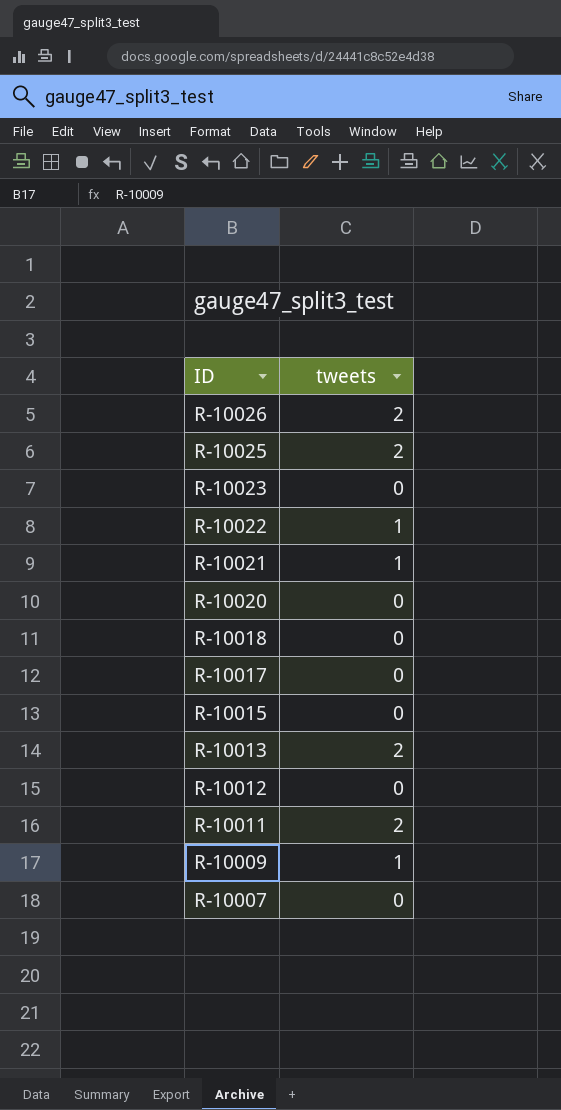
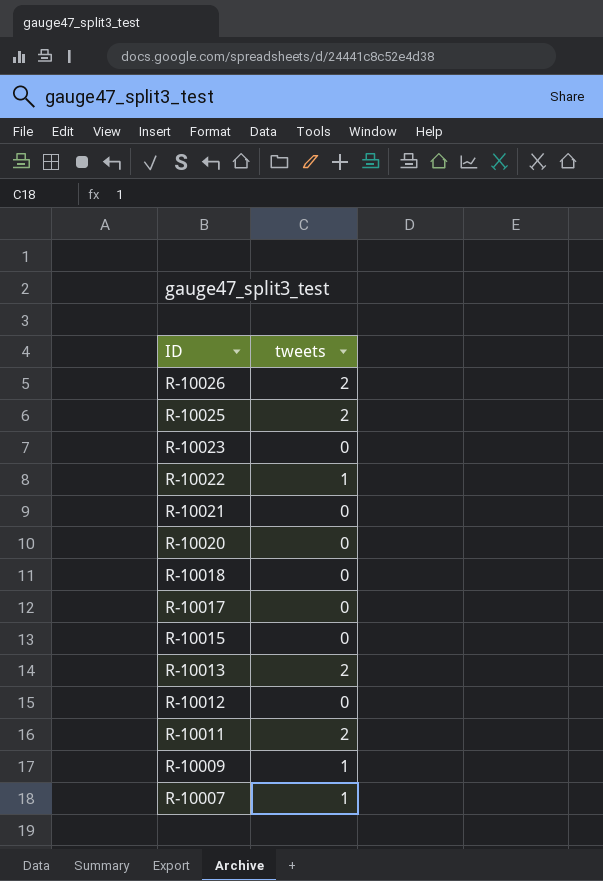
R-10021 | tweets: 1 -> 0
R-10007 | tweets: 0 -> 1

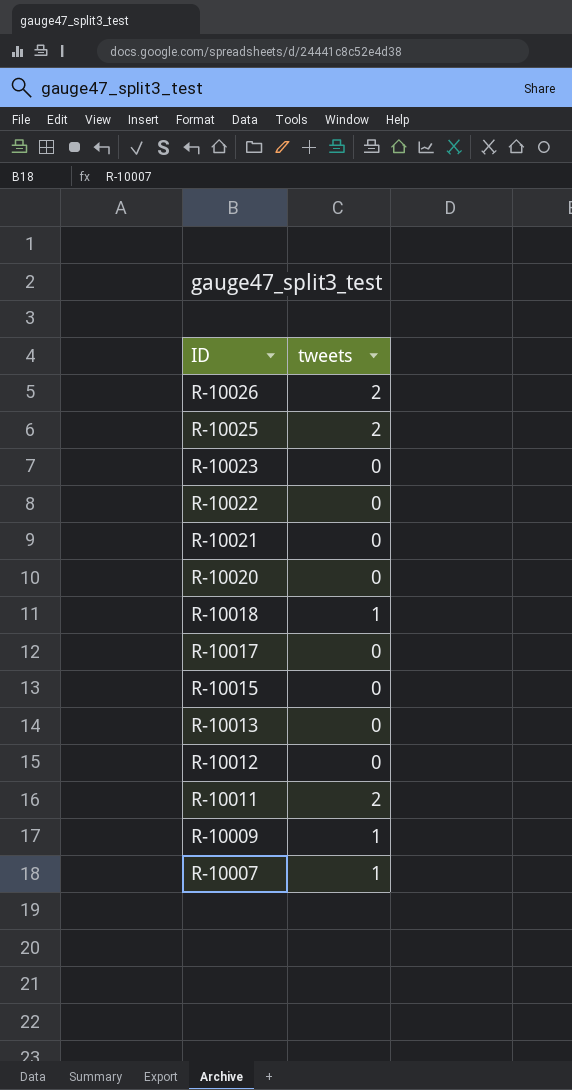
R-10022 | tweets: 1 -> 0
R-10018 | tweets: 0 -> 1
R-10013 | tweets: 2 -> 0

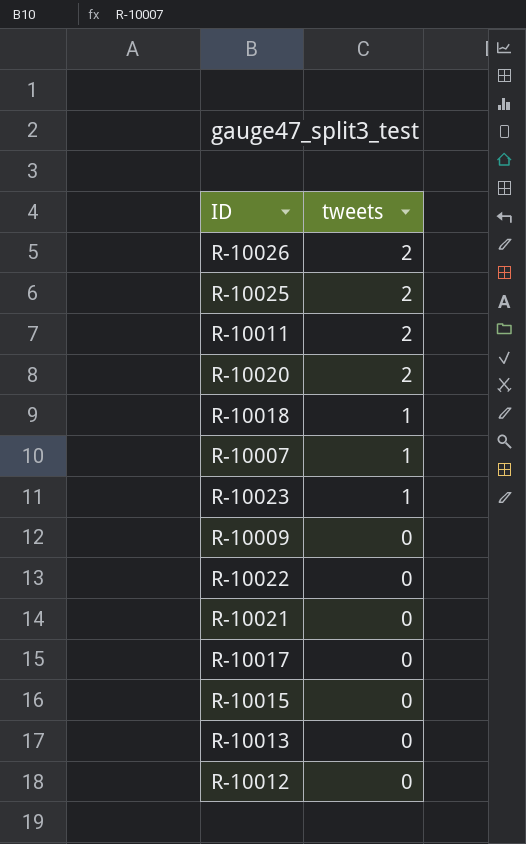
row order: ID descending -> tweets descending
R-10020 | tweets: 0 -> 2
R-10023 | tweets: 0 -> 1
R-10009 | tweets: 1 -> 0

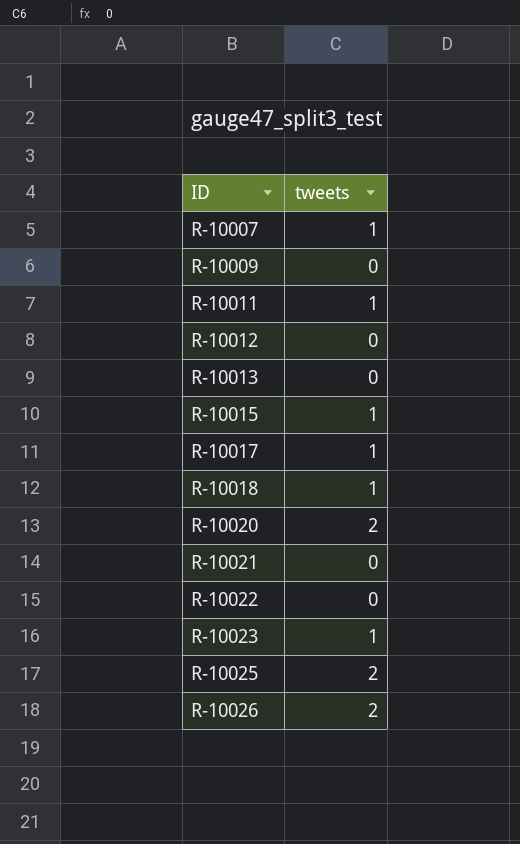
row order: tweets descending -> ID ascending
R-10011 | tweets: 2 -> 1
R-10015 | tweets: 0 -> 1
R-10017 | tweets: 0 -> 1

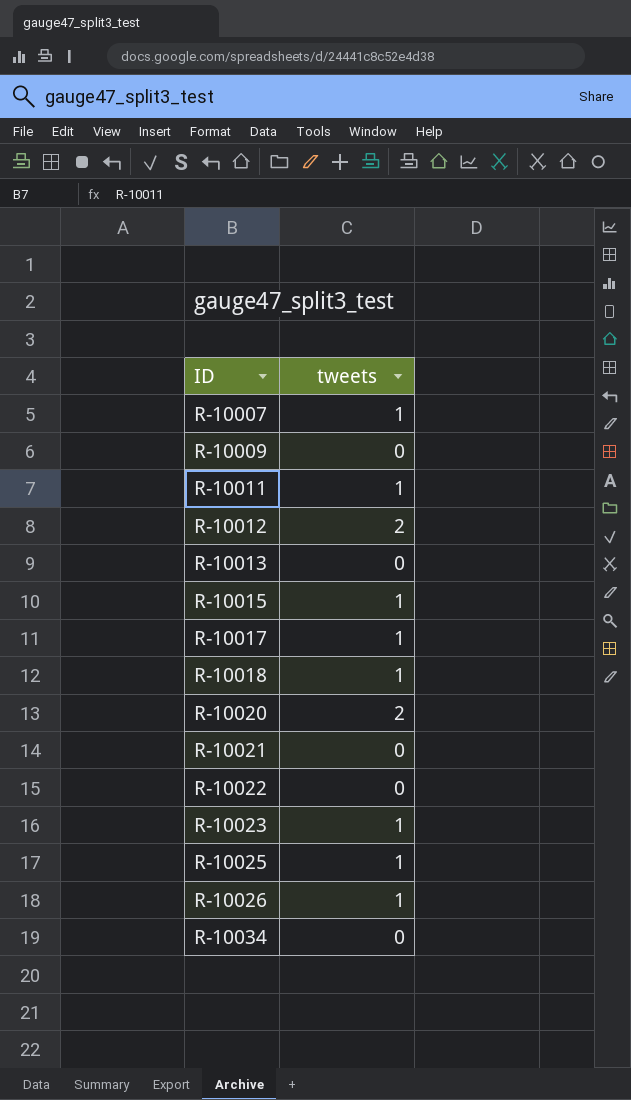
R-10012 | tweets: 0 -> 2
R-10025 | tweets: 2 -> 1
R-10026 | tweets: 2 -> 1
row R-10034: none -> 0

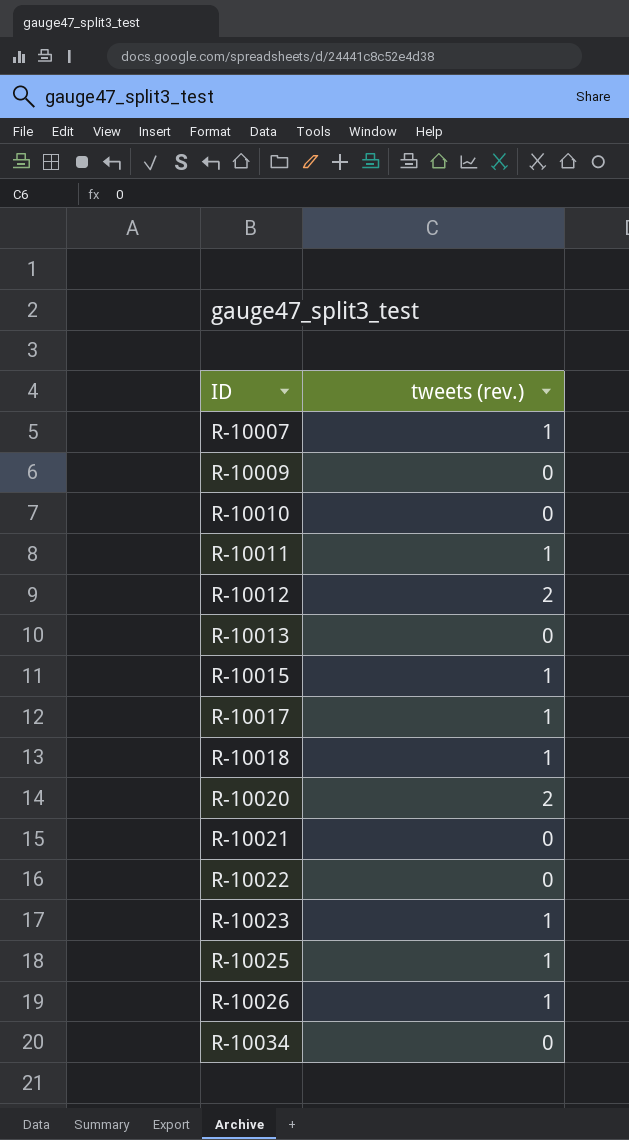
column name: tweets -> tweets (rev.)
row R-10010: none -> 0

